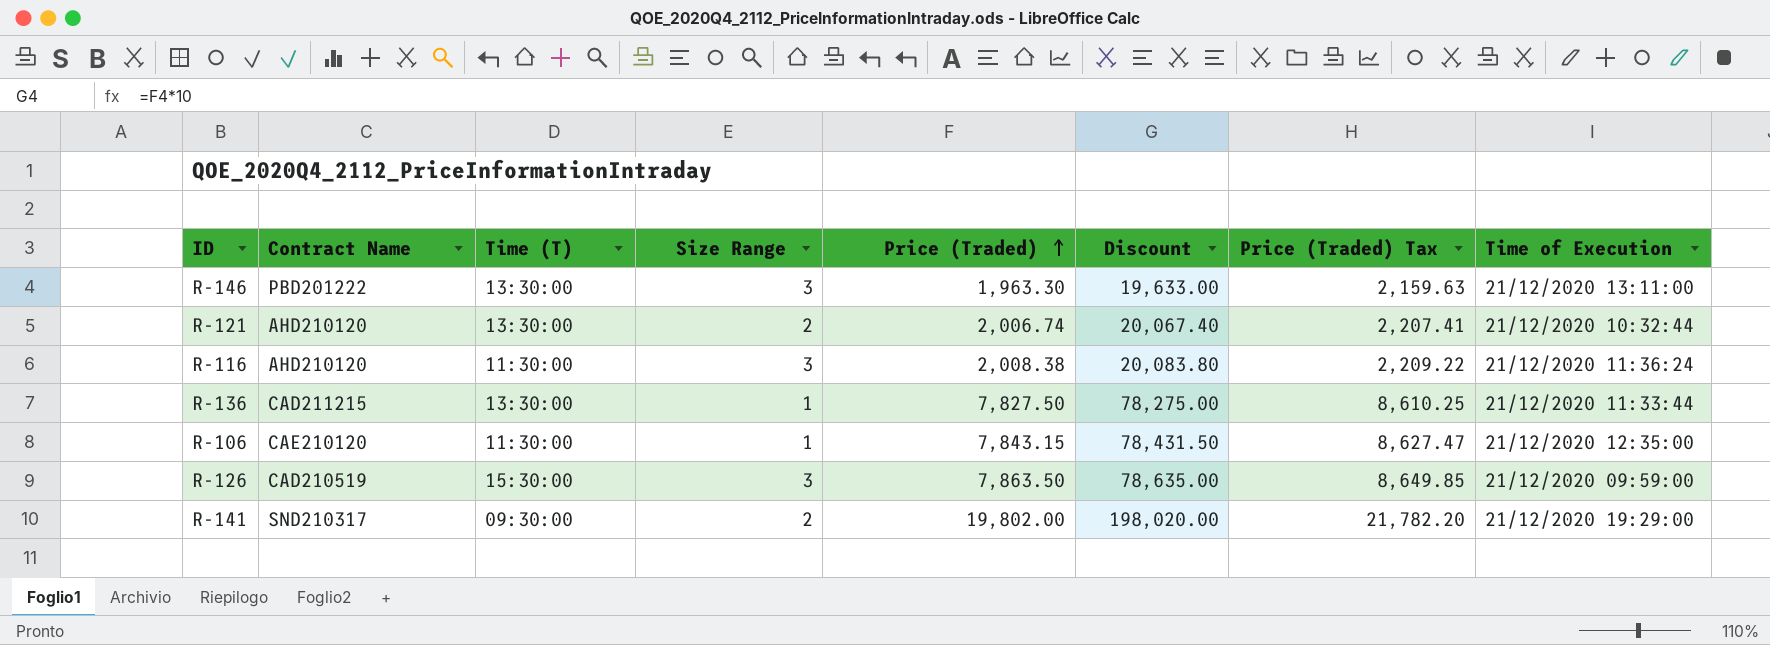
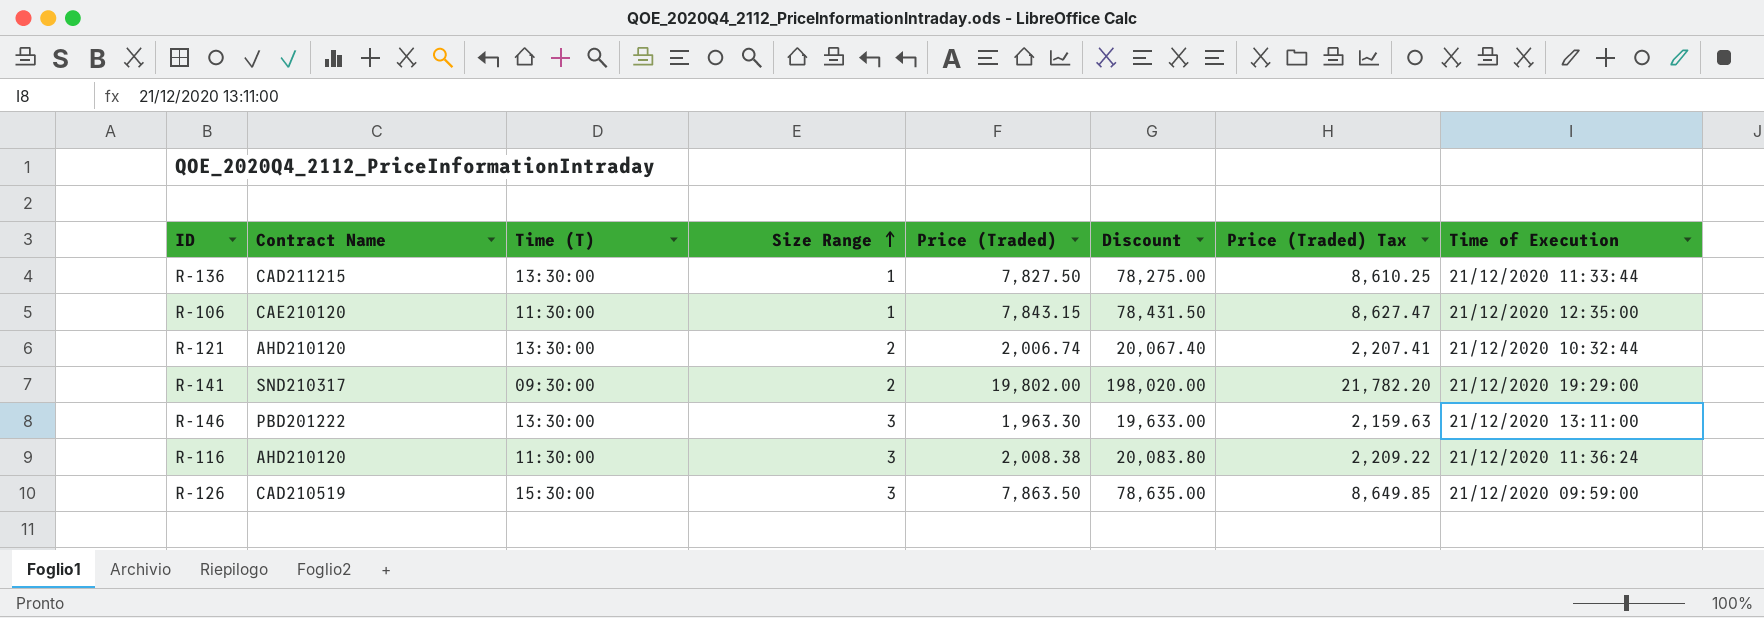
row order: Price (Traded) ascending -> Size Range ascending

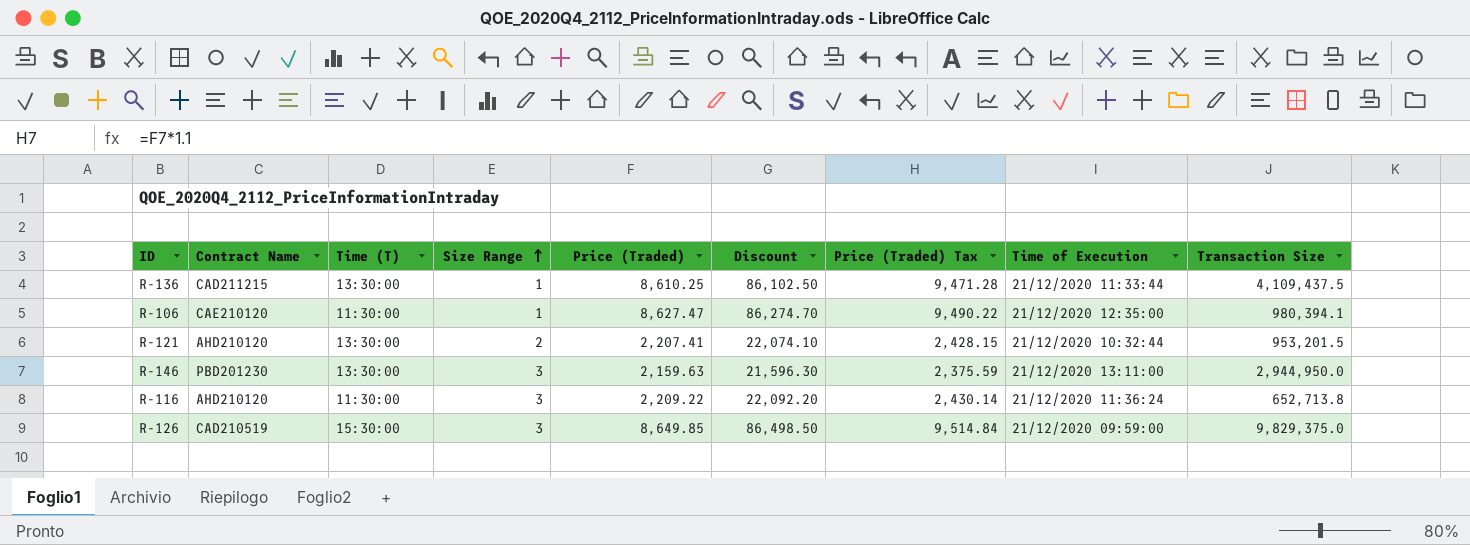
column Transaction Size | position: none -> 9
row R-141: SND210317 | 09:30:00 | 2 | 19,802.00 | 198,020.00 | 21,782.20 | 21/12/2020 19:29:00 -> none
R-136 | Price (Traded): 7,827.50 -> 8,610.25
R-136 | Discount: 78,275.00 -> 86,102.50
R-136 | Price (Traded) Tax: 8,610.25 -> 9,471.28
R-106 | Price (Traded): 7,843.15 -> 8,627.47
R-106 | Discount: 78,431.50 -> 86,274.70
R-106 | Price (Traded) Tax: 8,627.47 -> 9,490.22
R-121 | Price (Traded): 2,006.74 -> 2,207.41
R-121 | Discount: 20,067.40 -> 22,074.10
R-121 | Price (Traded) Tax: 2,207.41 -> 2,428.15
R-146 | Contract Name: PBD201222 -> PBD201230
R-146 | Price (Traded): 1,963.30 -> 2,159.63
R-146 | Discount: 19,633.00 -> 21,596.30
R-146 | Price (Traded) Tax: 2,159.63 -> 2,375.59
R-116 | Price (Traded): 2,008.38 -> 2,209.22
R-116 | Discount: 20,083.80 -> 22,092.20
R-116 | Price (Traded) Tax: 2,209.22 -> 2,430.14
R-126 | Price (Traded): 7,863.50 -> 8,649.85
R-126 | Discount: 78,635.00 -> 86,498.50
R-126 | Price (Traded) Tax: 8,649.85 -> 9,514.84

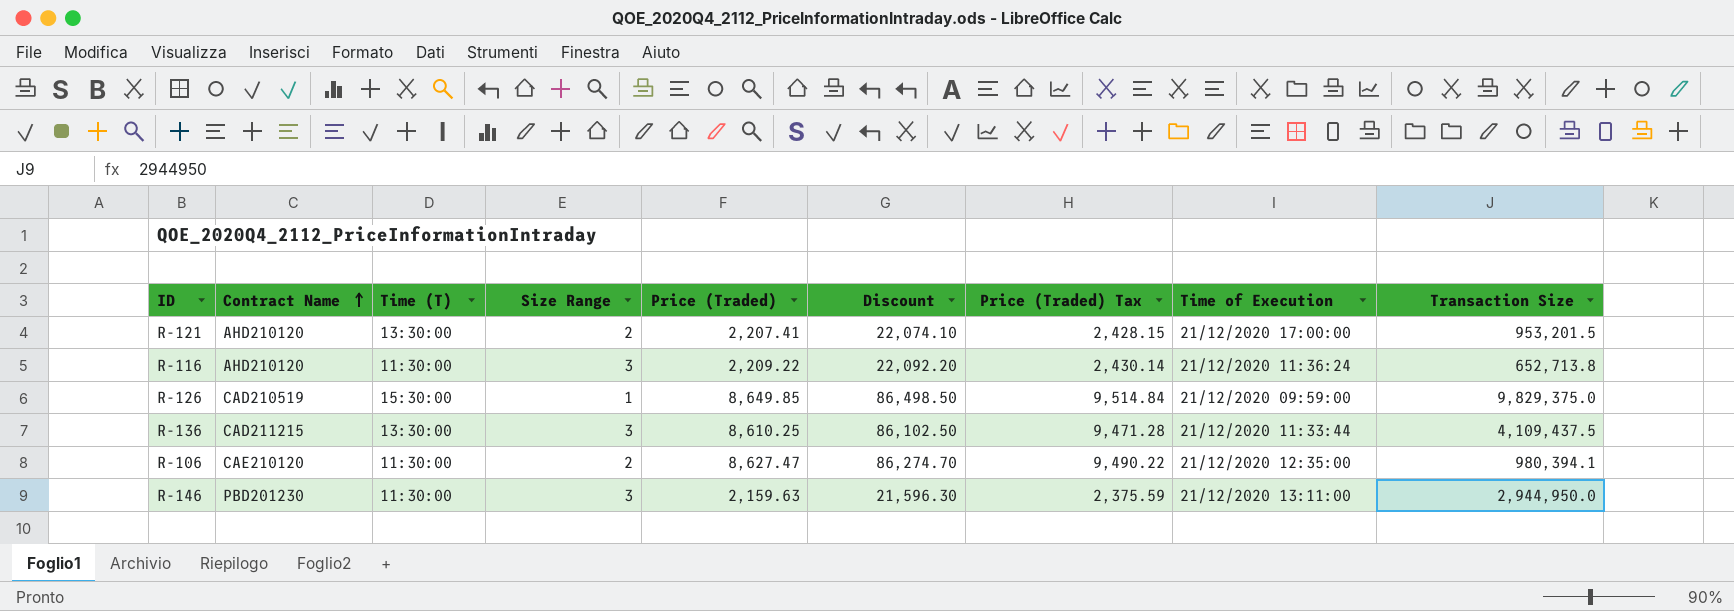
row order: Size Range ascending -> Contract Name ascending
R-121 | Time of Execution: 21/12/2020 10:32:44 -> 21/12/2020 17:00:00
R-126 | Size Range: 3 -> 1
R-136 | Size Range: 1 -> 3
R-106 | Size Range: 1 -> 2
R-146 | Time (T): 13:30:00 -> 11:30:00

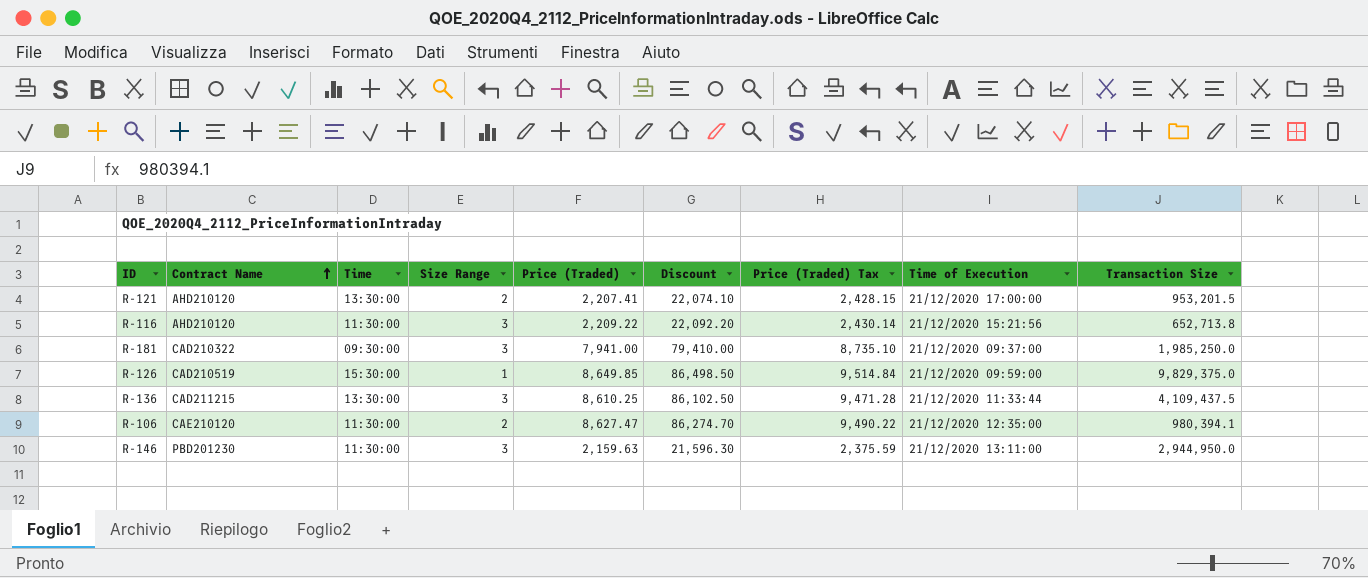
column name: Time (T) -> Time
R-116 | Time of Execution: 21/12/2020 11:36:24 -> 21/12/2020 15:21:56
row R-181: none -> CAD210322 | 09:30:00 | 3 | 7,941.00 | 79,410.00 | 8,735.10 | 21/12/2020 09:37:00 | 1,985,250.0

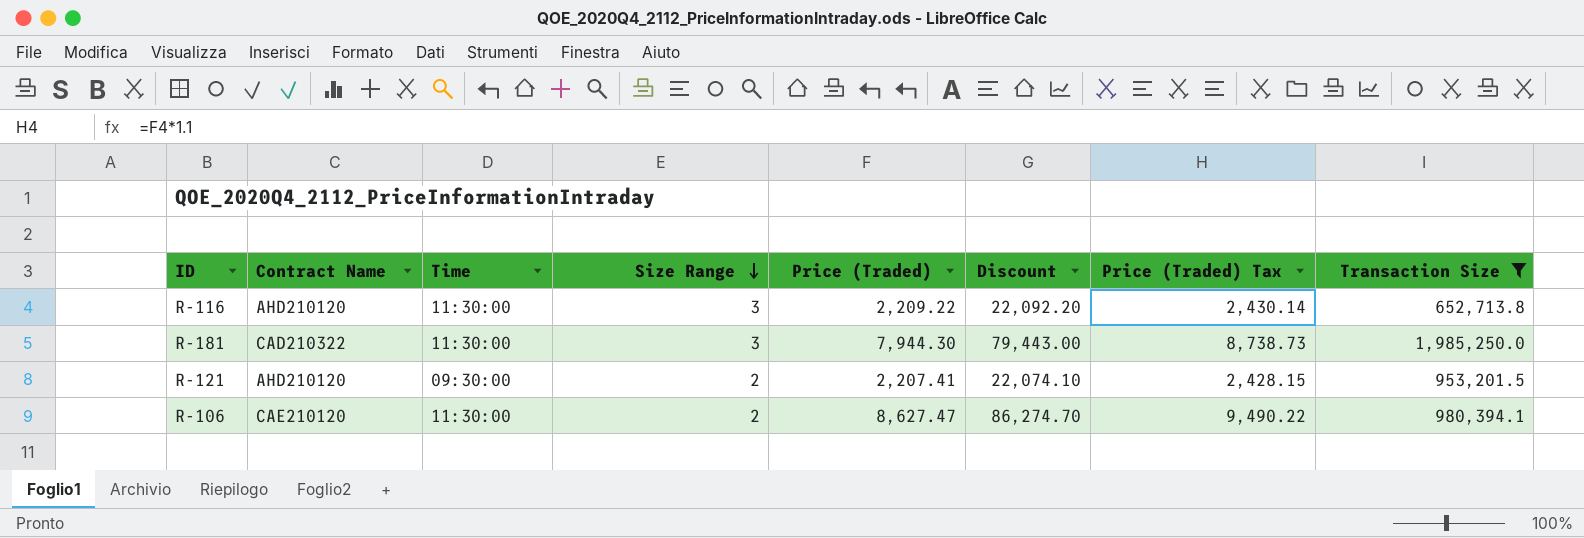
filter: none -> Transaction Size <= 1,985,250.0
row order: Contract Name ascending -> Size Range descending
column Time of Execution | position: 8 -> none
R-181 | Time: 09:30:00 -> 11:30:00
R-181 | Price (Traded): 7,941.00 -> 7,944.30
R-181 | Discount: 79,410.00 -> 79,443.00
R-181 | Price (Traded) Tax: 8,735.10 -> 8,738.73
R-121 | Time: 13:30:00 -> 09:30:00

